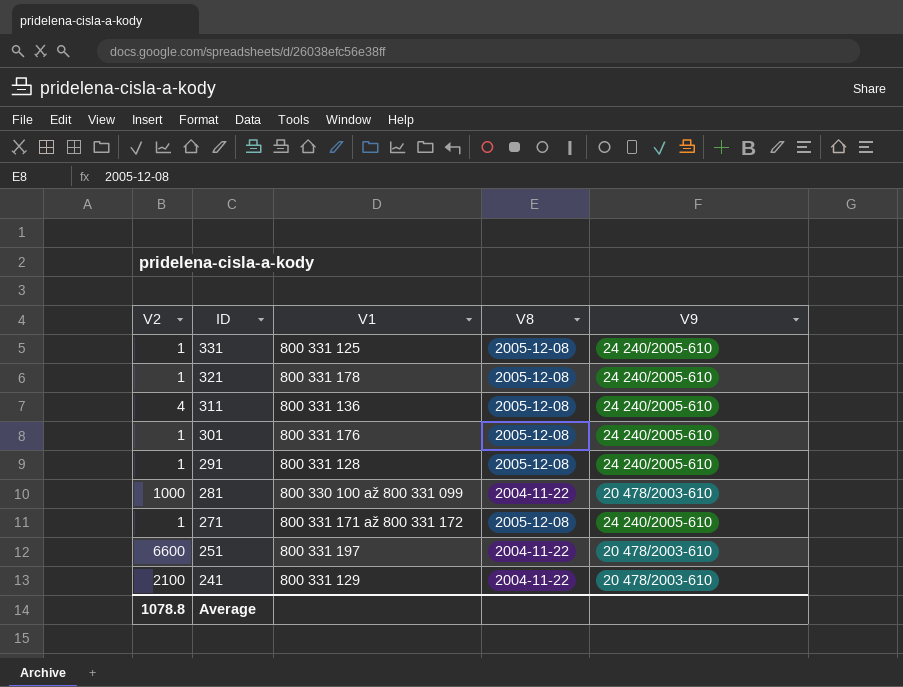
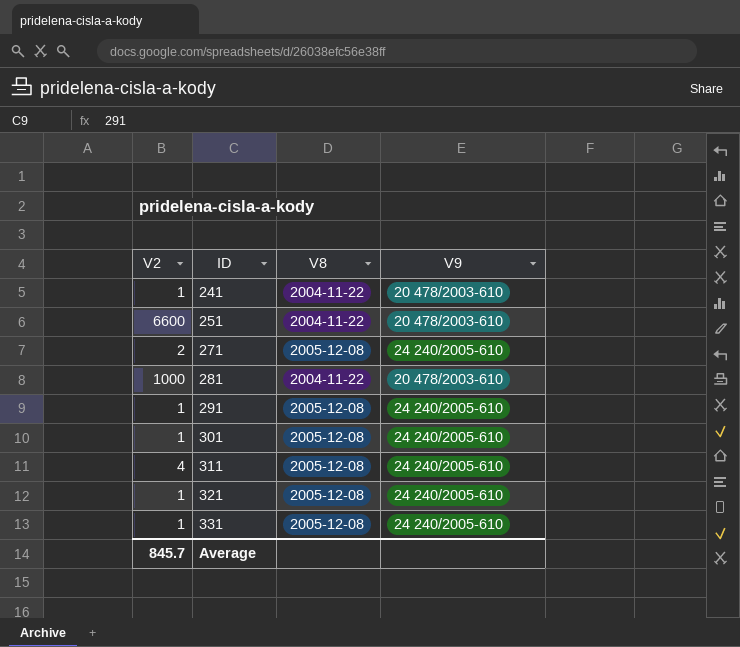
row order: ID descending -> ID ascending
column V1 | position: 3 -> none
241 | V2: 2100 -> 1
271 | V2: 1 -> 2
Average | V2: 1078.8 -> 845.7

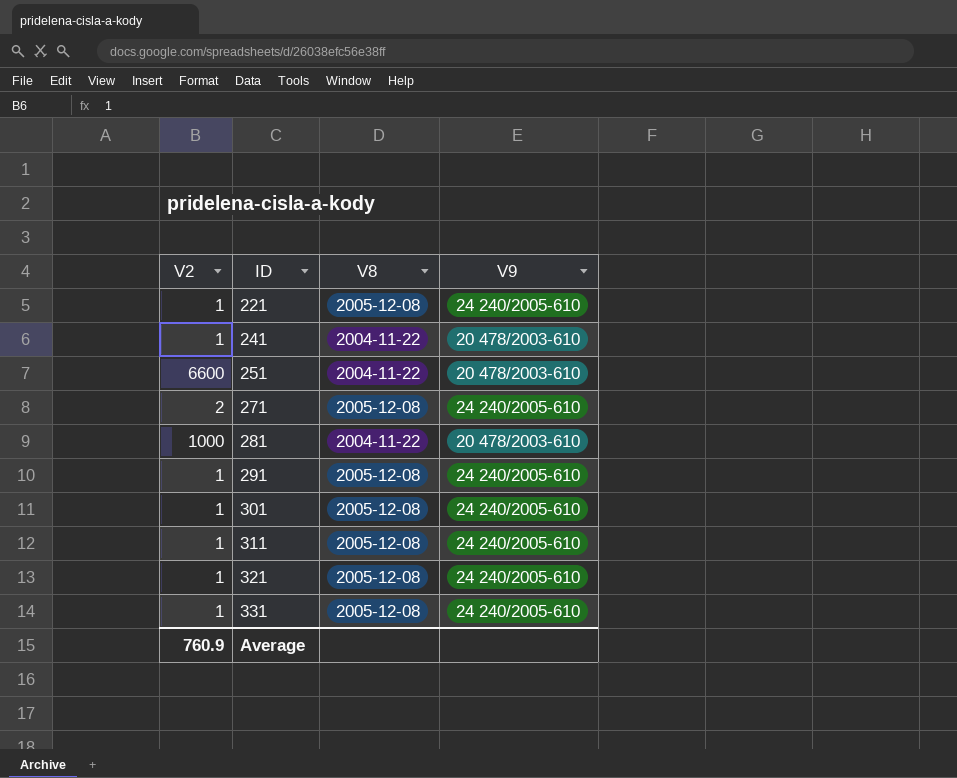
row 221: none -> 1 | 2005-12-08 | 24 240/2005-610
311 | V2: 4 -> 1
Average | V2: 845.7 -> 760.9

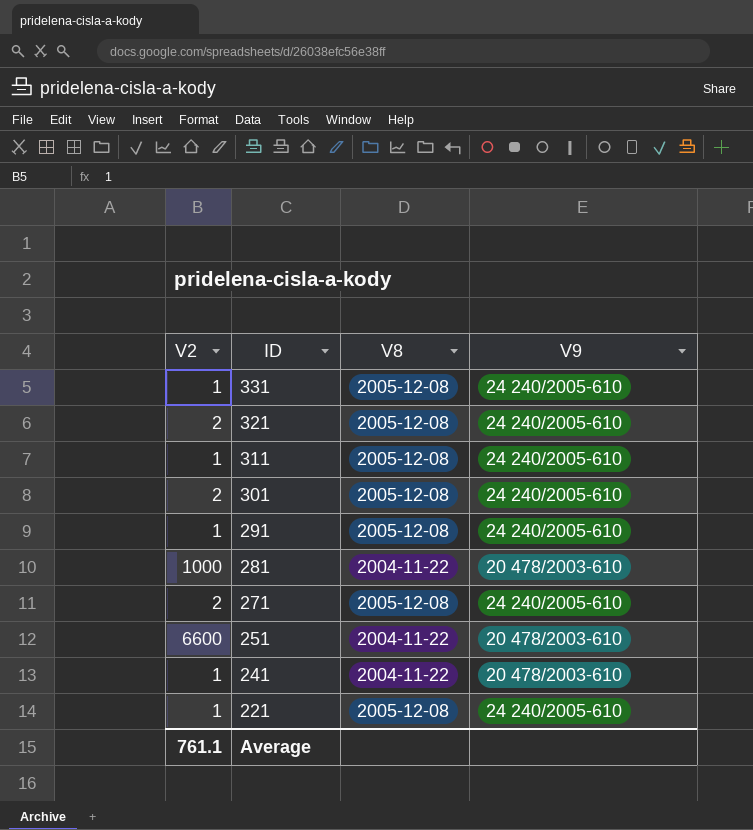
row order: ID ascending -> ID descending
321 | V2: 1 -> 2
301 | V2: 1 -> 2
Average | V2: 760.9 -> 761.1

